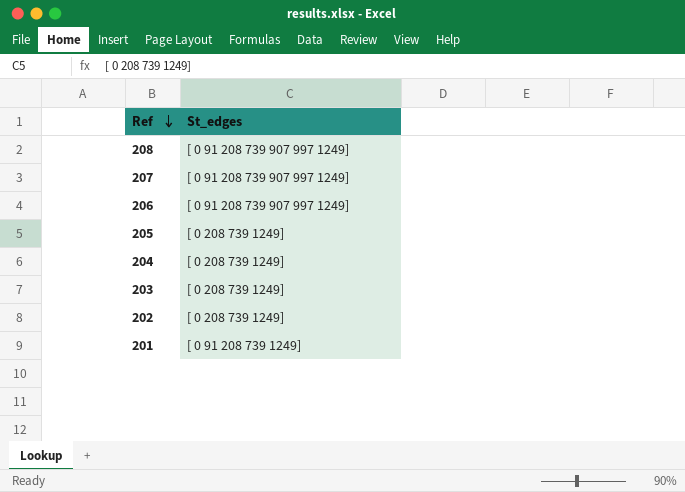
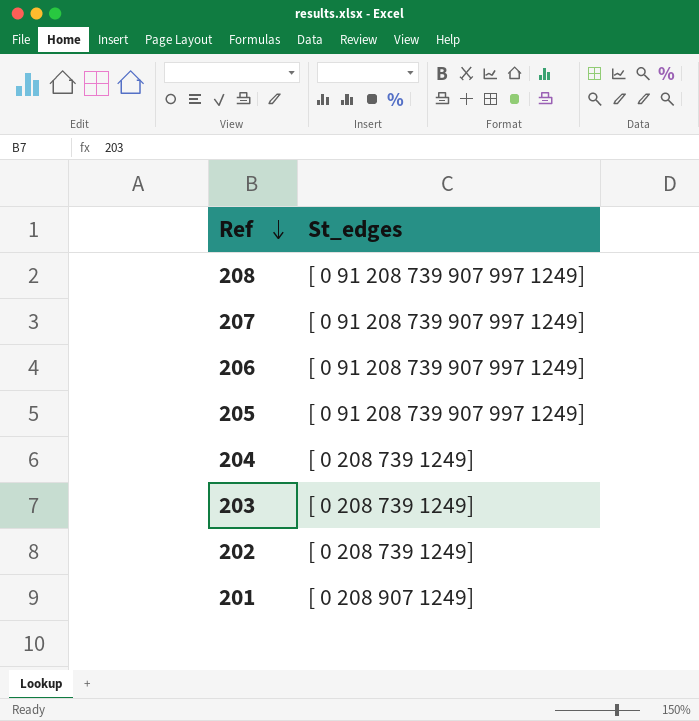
205 | St_edges: [ 0 208 739 1249] -> [ 0 91 208 739 907 997 1249]
201 | St_edges: [ 0 91 208 739 1249] -> [ 0 208 907 1249]

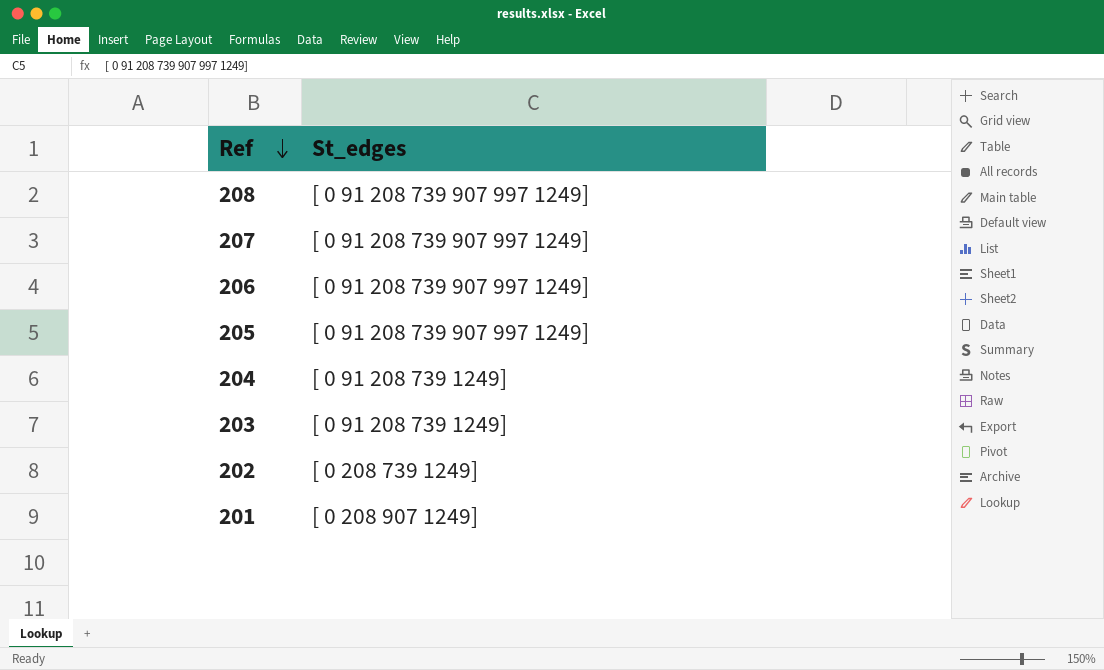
204 | St_edges: [ 0 208 739 1249] -> [ 0 91 208 739 1249]
203 | St_edges: [ 0 208 739 1249] -> [ 0 91 208 739 1249]

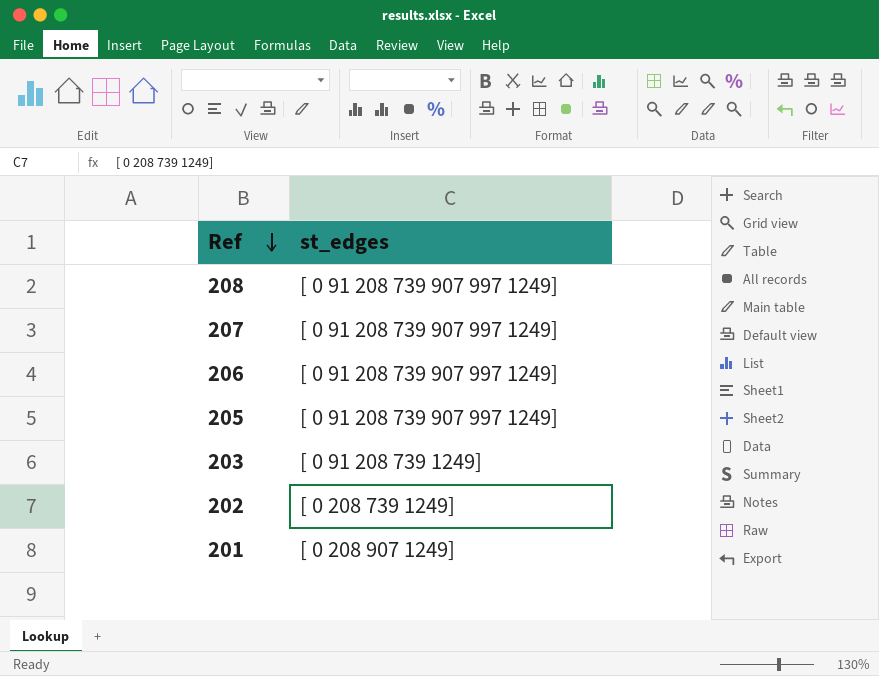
column name: St_edges -> st_edges
row 204: [ 0 91 208 739 1249] -> none

